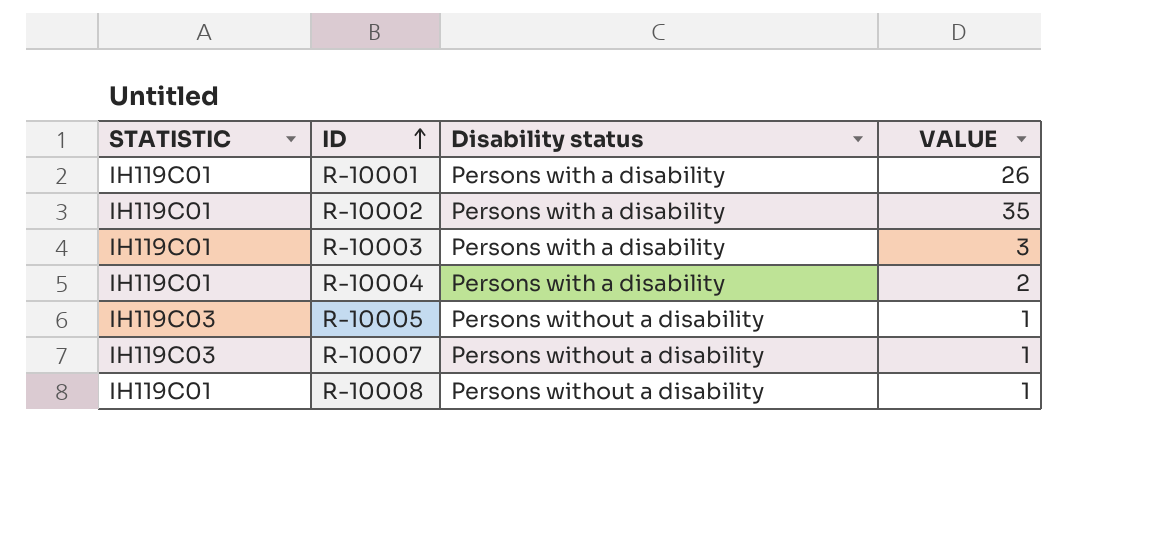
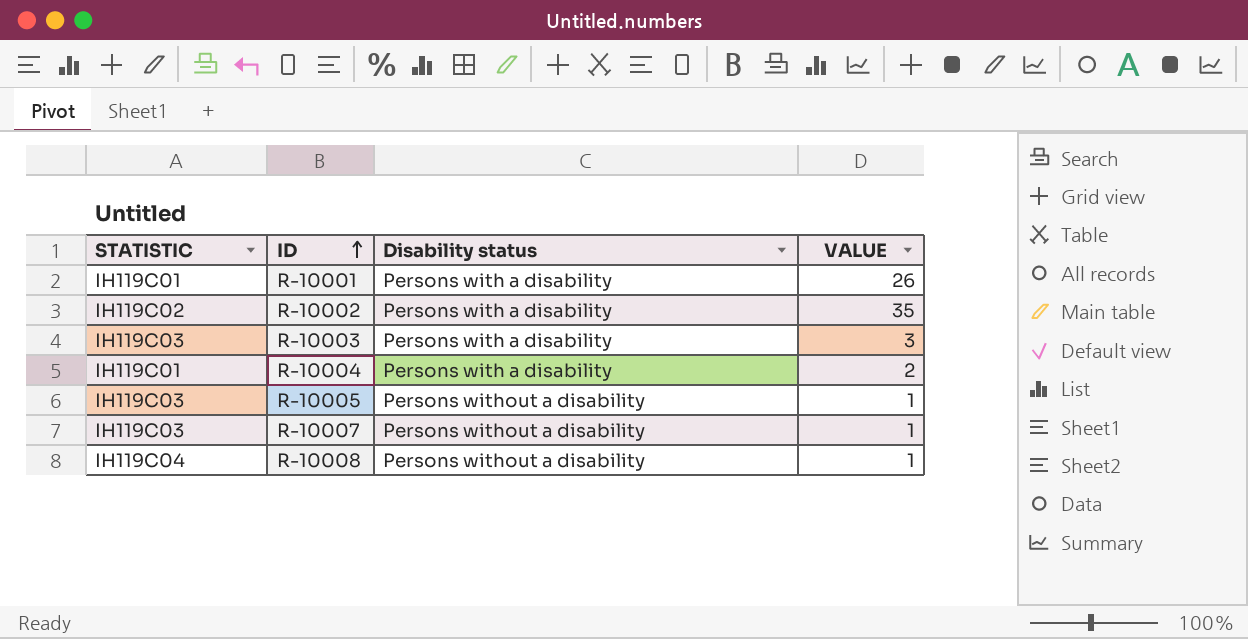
R-10002 | STATISTIC: IH119C01 -> IH119C02
R-10003 | STATISTIC: IH119C01 -> IH119C03
R-10008 | STATISTIC: IH119C01 -> IH119C04

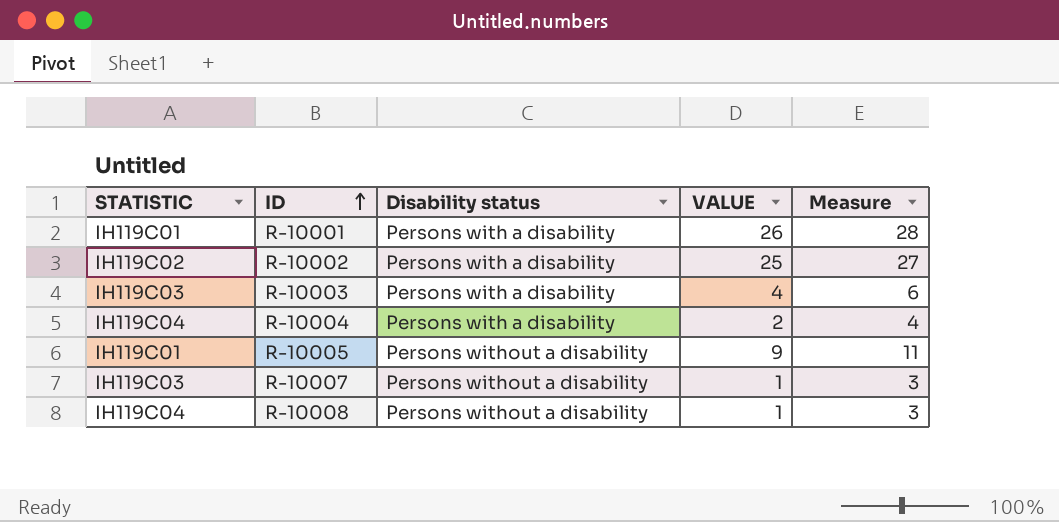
column Measure | formula: none -> [VALUE] + 2
R-10002 | VALUE: 35 -> 25
R-10003 | VALUE: 3 -> 4
R-10004 | STATISTIC: IH119C01 -> IH119C04
R-10005 | STATISTIC: IH119C03 -> IH119C01
R-10005 | VALUE: 1 -> 9

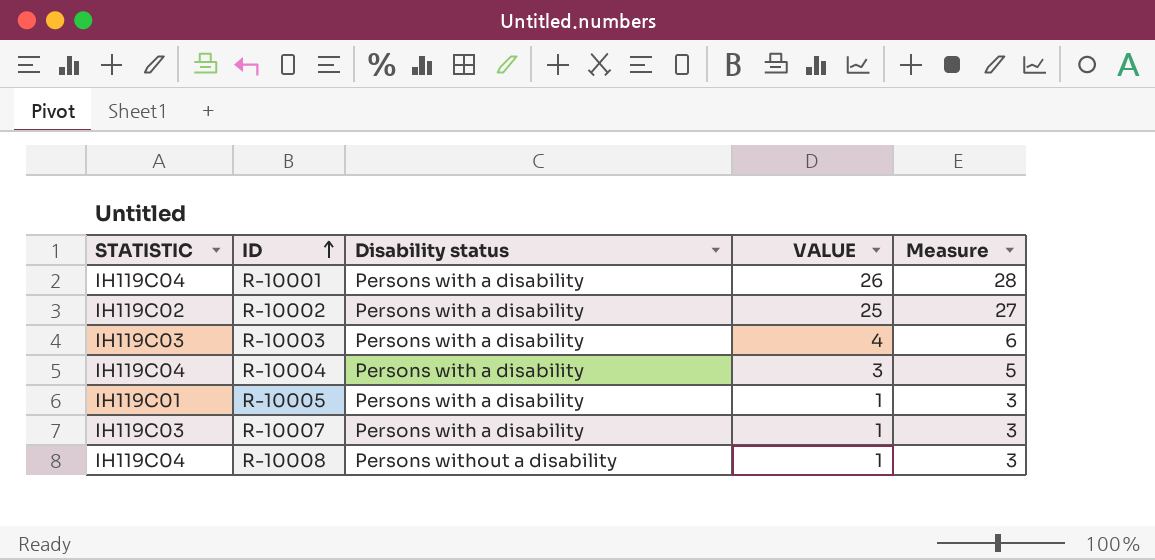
R-10001 | STATISTIC: IH119C01 -> IH119C04
R-10004 | VALUE: 2 -> 3
R-10004 | Measure: 4 -> 5
R-10005 | Disability status: Persons without a disability -> Persons with a disability
R-10005 | VALUE: 9 -> 1
R-10005 | Measure: 11 -> 3
R-10007 | Disability status: Persons without a disability -> Persons with a disability

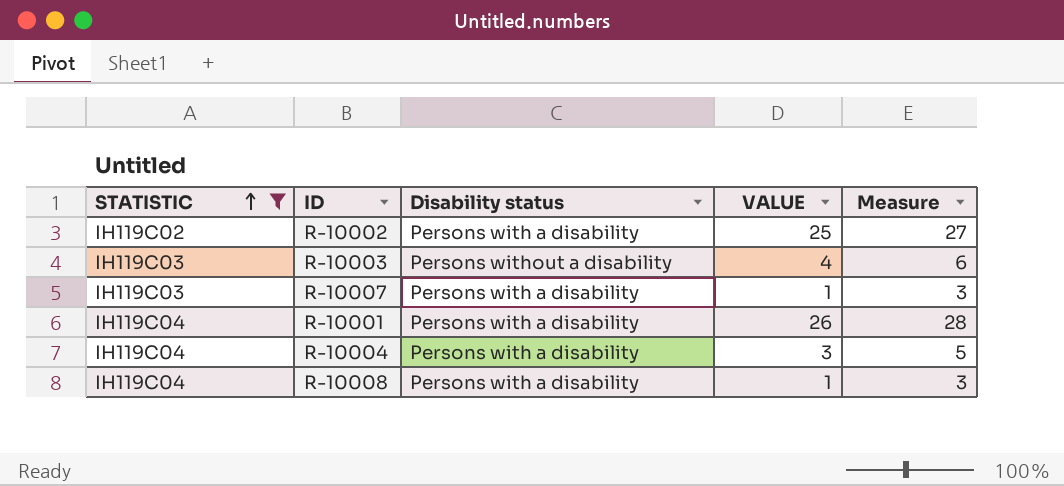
filter: none -> STATISTIC != IH119C01
row order: ID ascending -> STATISTIC ascending
R-10003 | Disability status: Persons with a disability -> Persons without a disability
R-10008 | Disability status: Persons without a disability -> Persons with a disability

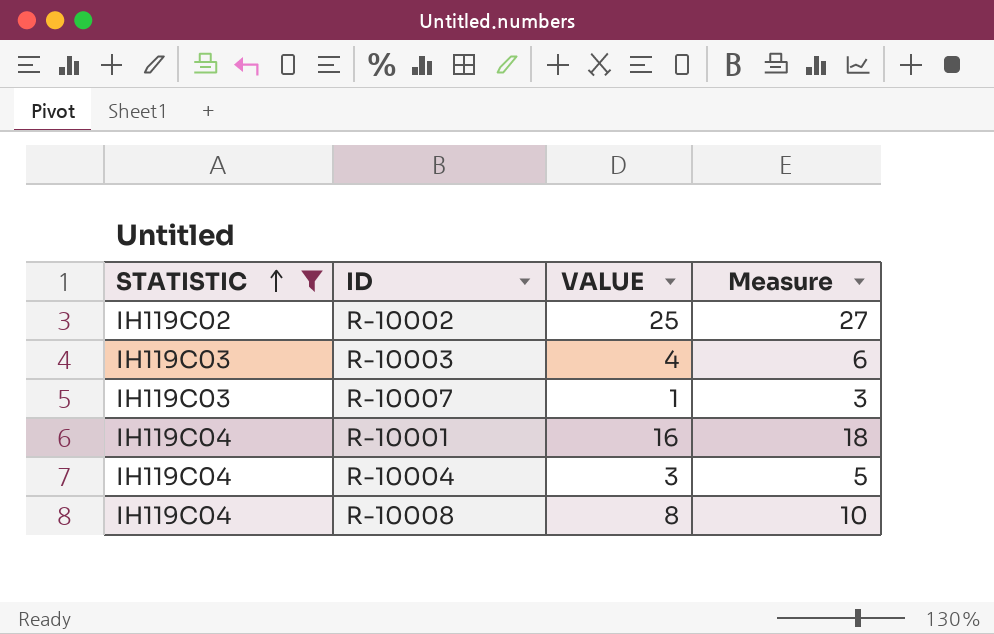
column Disability status | position: 3 -> none
R-10001 | VALUE: 26 -> 16
R-10001 | Measure: 28 -> 18
R-10008 | VALUE: 1 -> 8
R-10008 | Measure: 3 -> 10

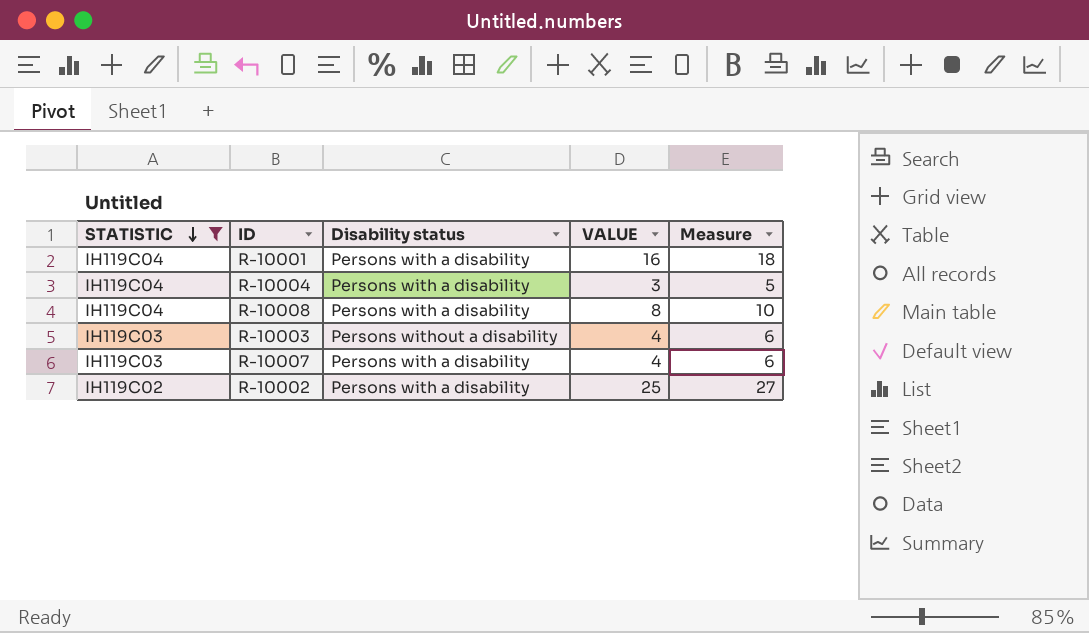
row order: STATISTIC ascending -> STATISTIC descending
column Disability status | position: none -> 3
R-10007 | VALUE: 1 -> 4
R-10007 | Measure: 3 -> 6

